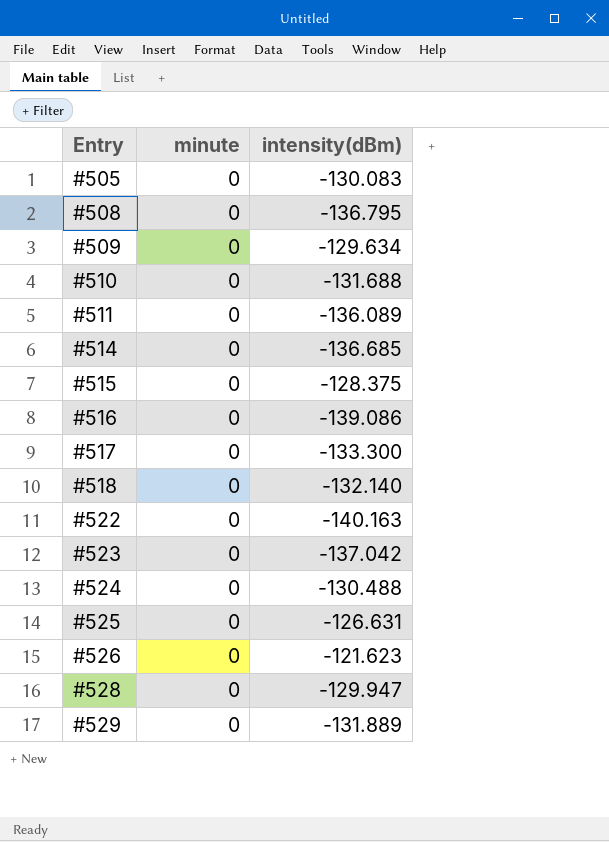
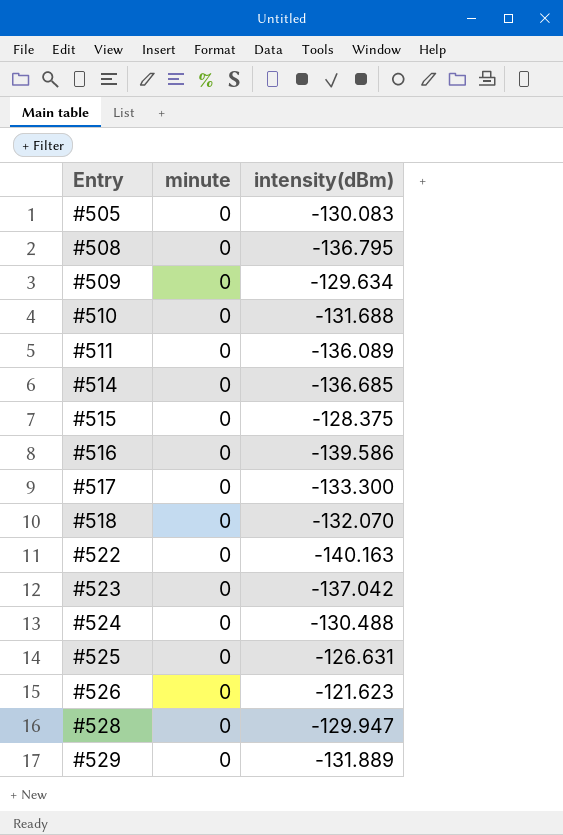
#516 | intensity(dBm): -139.086 -> -139.586
#518 | intensity(dBm): -132.140 -> -132.070

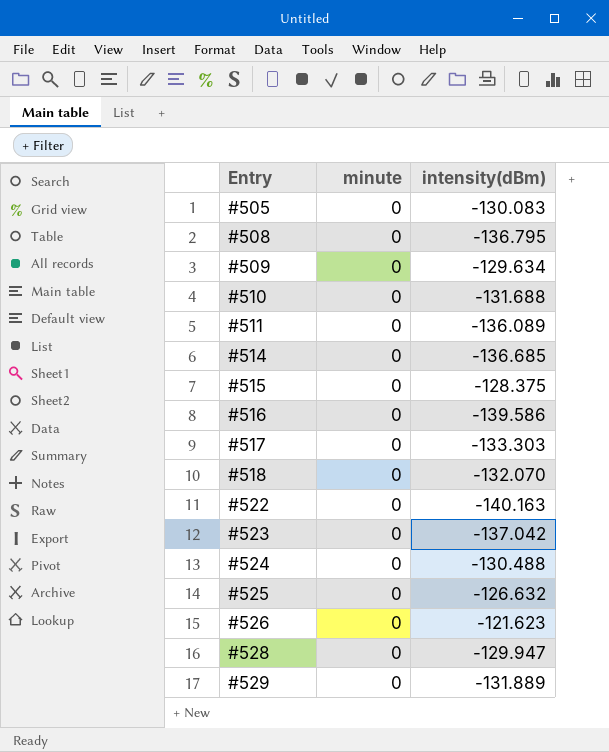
#517 | intensity(dBm): -133.300 -> -133.303
#525 | intensity(dBm): -126.631 -> -126.632

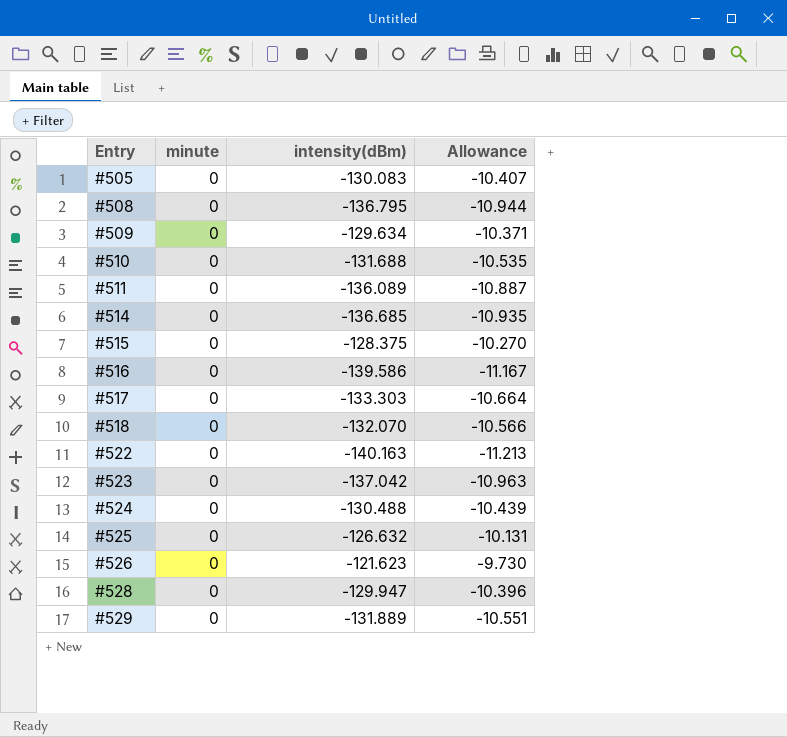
column Allowance | formula: none -> [intensity(dBm)] * 0.08

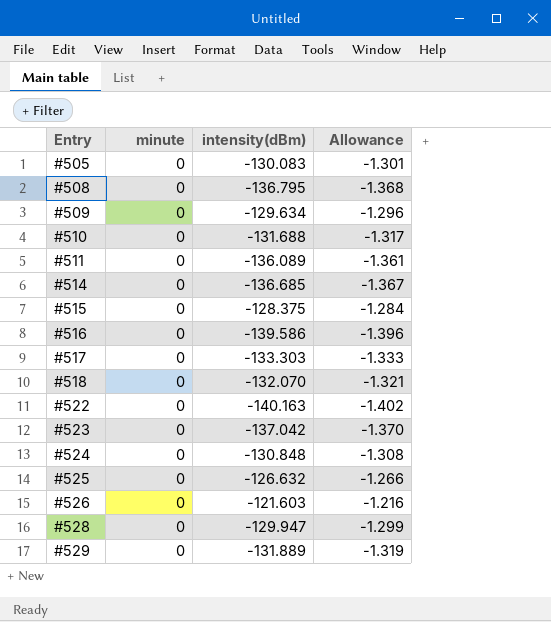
column Allowance | formula: [intensity(dBm)] * 0.08 -> [intensity(dBm)] * 0.01
#524 | intensity(dBm): -130.488 -> -130.848
#526 | intensity(dBm): -121.623 -> -121.603

